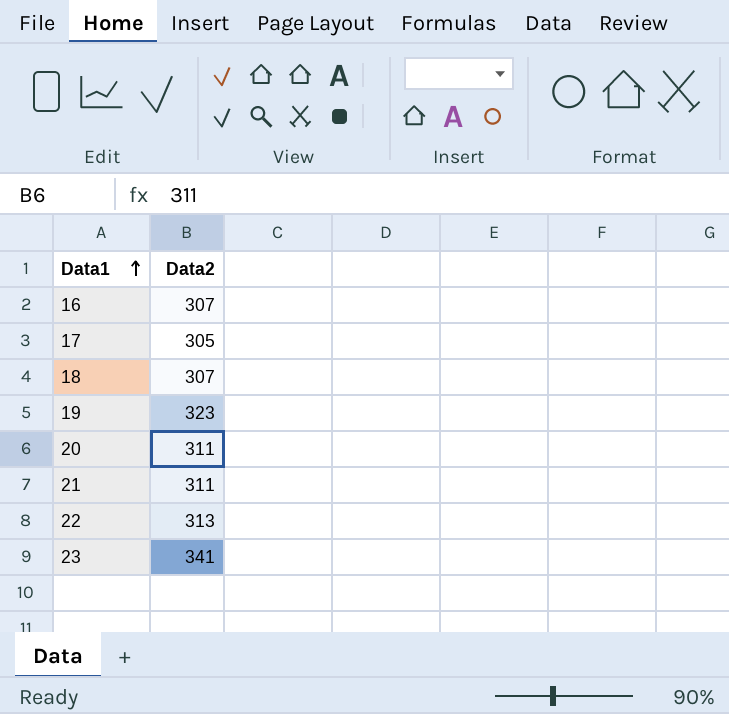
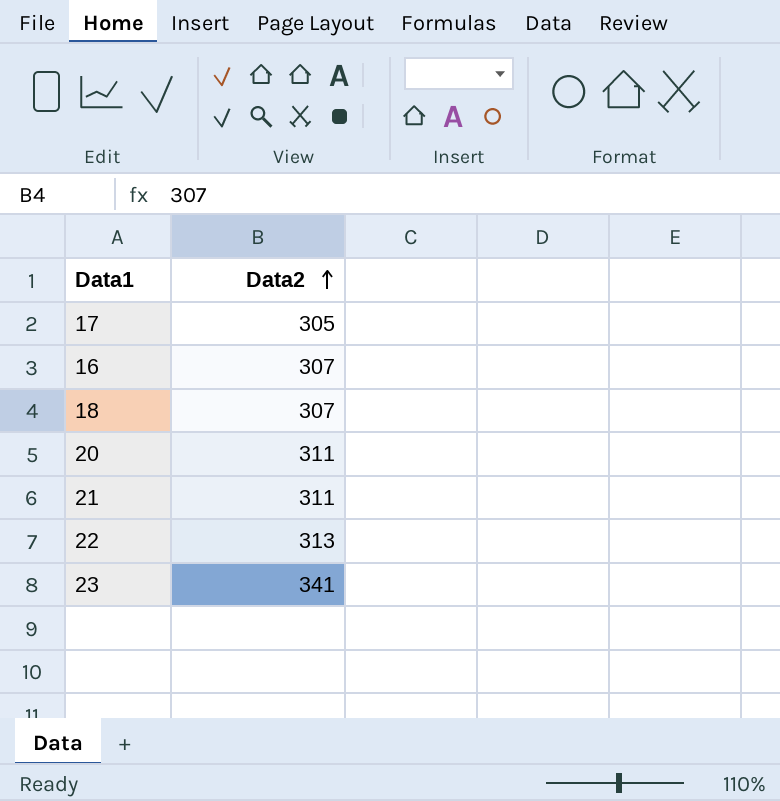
row order: Data1 ascending -> Data2 ascending
row 19: 323 -> none

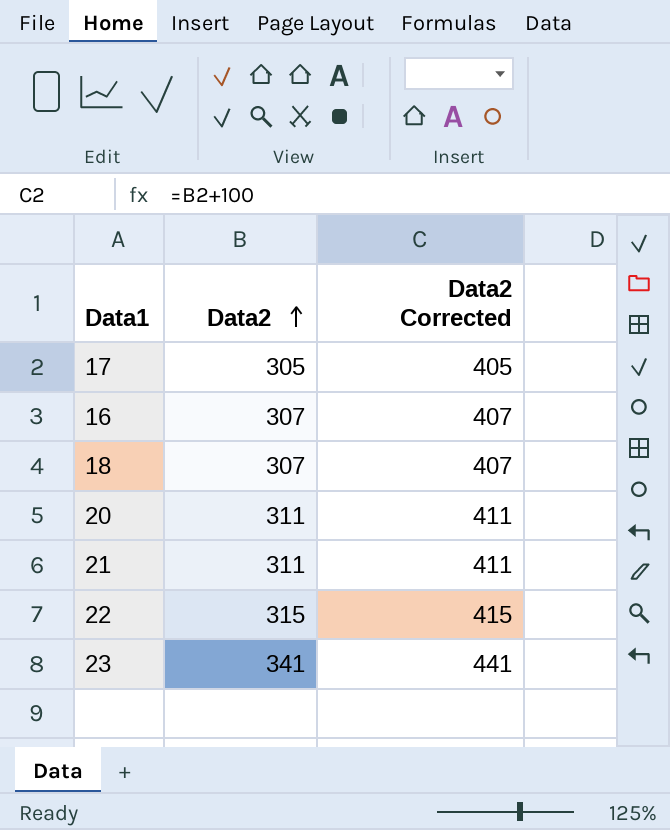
column Data2 Corrected | formula: none -> [Data2] + 100
22 | Data2: 313 -> 315

